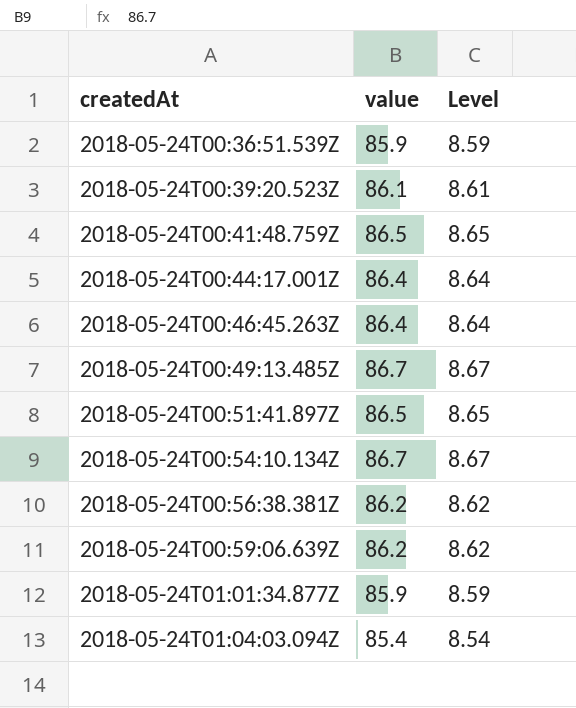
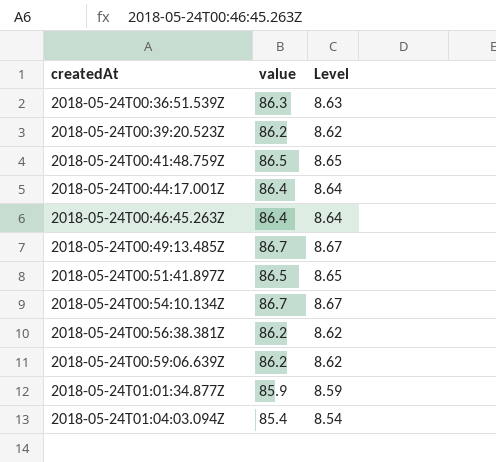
2018-05-24T00:36:51.539Z | value: 85.9 -> 86.3
2018-05-24T00:36:51.539Z | Level: 8.59 -> 8.63
2018-05-24T00:39:20.523Z | value: 86.1 -> 86.2
2018-05-24T00:39:20.523Z | Level: 8.61 -> 8.62

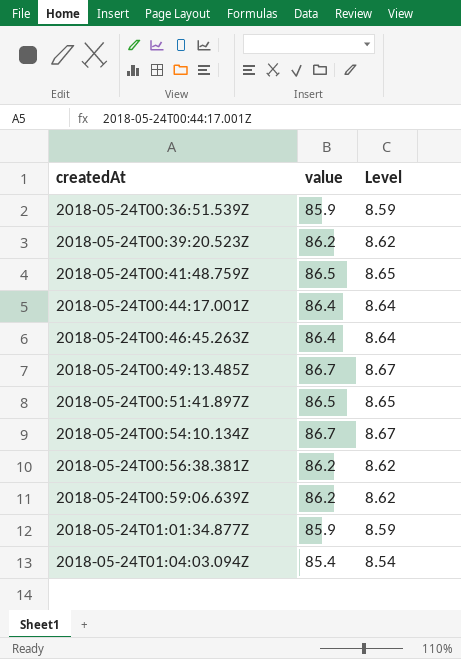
2018-05-24T00:36:51.539Z | value: 86.3 -> 85.9
2018-05-24T00:36:51.539Z | Level: 8.63 -> 8.59

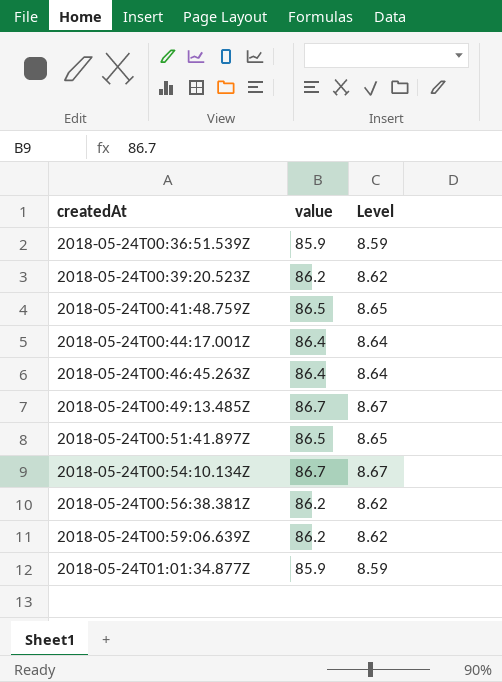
row 2018-05-24T01:04:03.094Z: 85.4 | 8.54 -> none

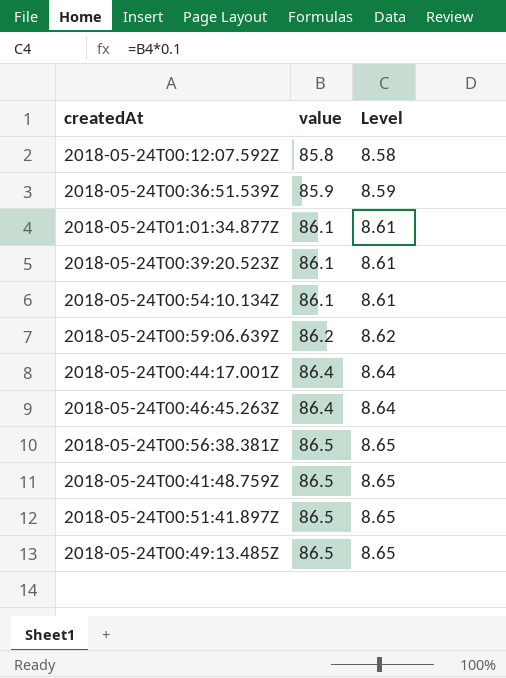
row order: createdAt ascending -> value ascending
row 2018-05-24T00:12:07.592Z: none -> 85.8 | 8.58
2018-05-24T01:01:34.877Z | value: 85.9 -> 86.1
2018-05-24T01:01:34.877Z | Level: 8.59 -> 8.61
2018-05-24T00:39:20.523Z | value: 86.2 -> 86.1
2018-05-24T00:39:20.523Z | Level: 8.62 -> 8.61
2018-05-24T00:54:10.134Z | value: 86.7 -> 86.1
2018-05-24T00:54:10.134Z | Level: 8.67 -> 8.61
2018-05-24T00:56:38.381Z | value: 86.2 -> 86.5
2018-05-24T00:56:38.381Z | Level: 8.62 -> 8.65
2018-05-24T00:49:13.485Z | value: 86.7 -> 86.5
2018-05-24T00:49:13.485Z | Level: 8.67 -> 8.65

